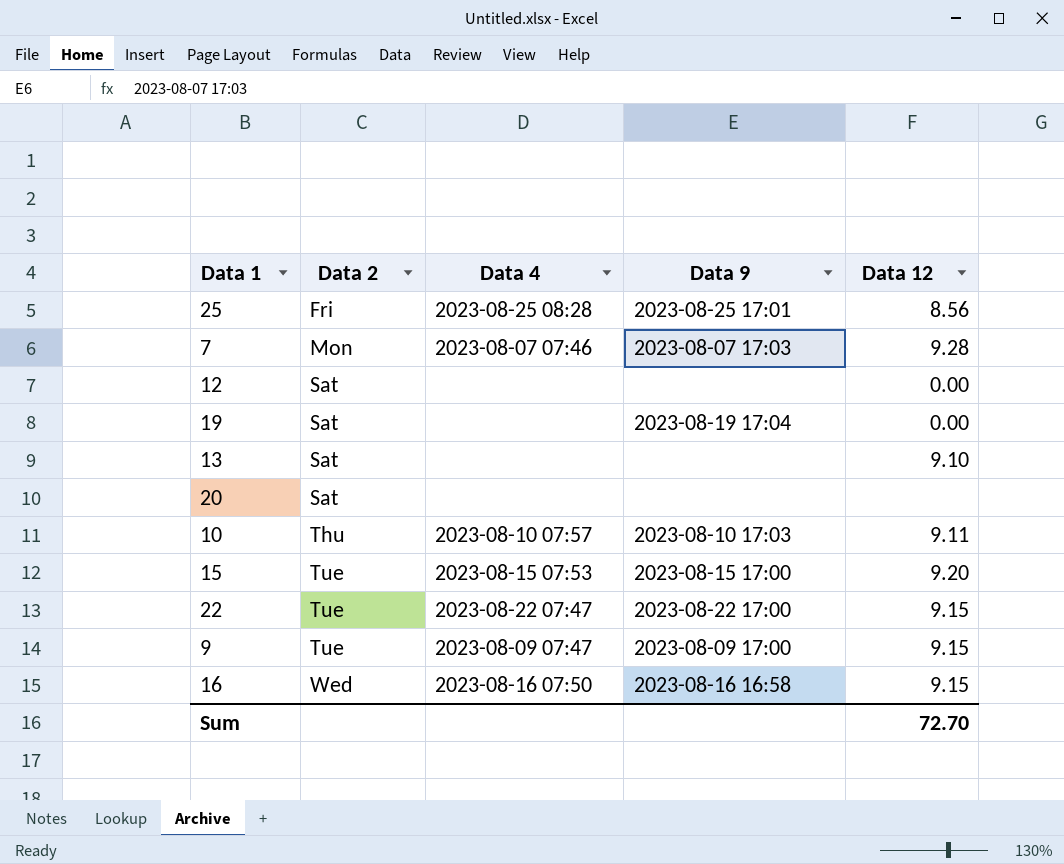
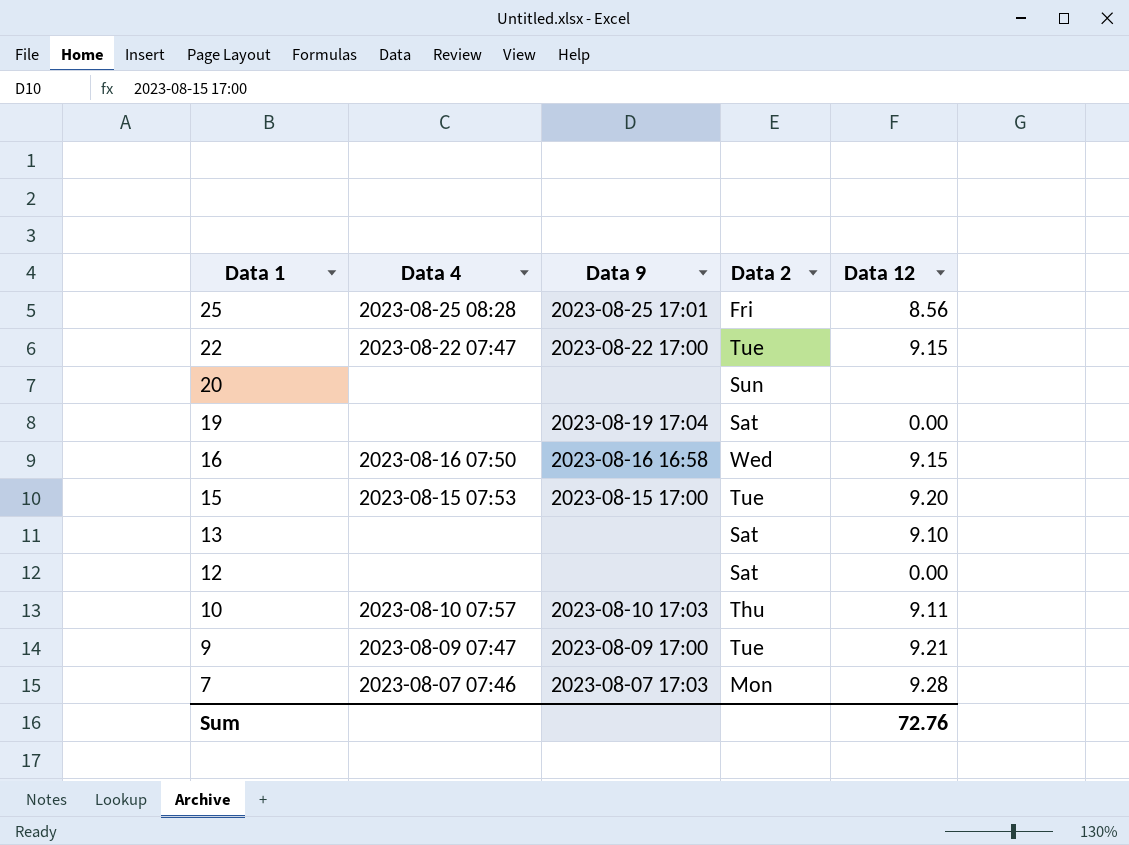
row order: Data 2 ascending -> Data 1 descending
column Data 2 | position: 2 -> 4
20 | Data 2: Sat -> Sun
9 | Data 12: 9.15 -> 9.21
Sum | Data 12: 72.70 -> 72.76

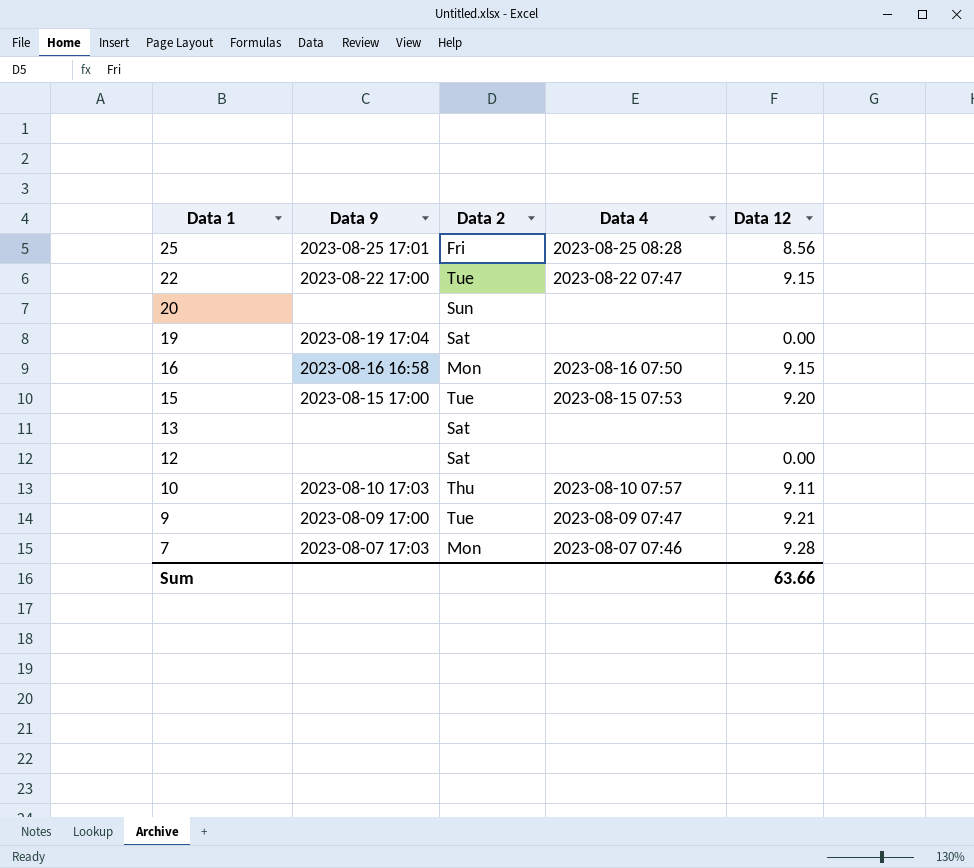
column Data 4 | position: 2 -> 4
16 | Data 2: Wed -> Mon
13 | Data 12: 9.10 -> none
Sum | Data 12: 72.76 -> 63.66

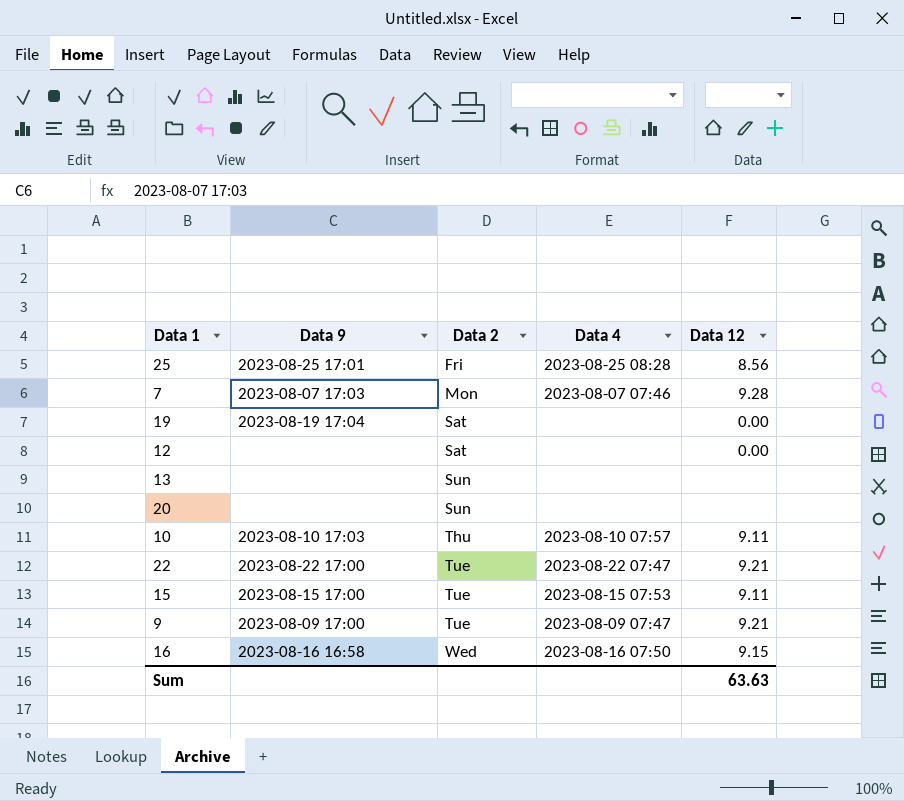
row order: Data 1 descending -> Data 2 ascending
13 | Data 2: Sat -> Sun
22 | Data 12: 9.15 -> 9.21
15 | Data 12: 9.20 -> 9.11
16 | Data 2: Mon -> Wed
Sum | Data 12: 63.66 -> 63.63

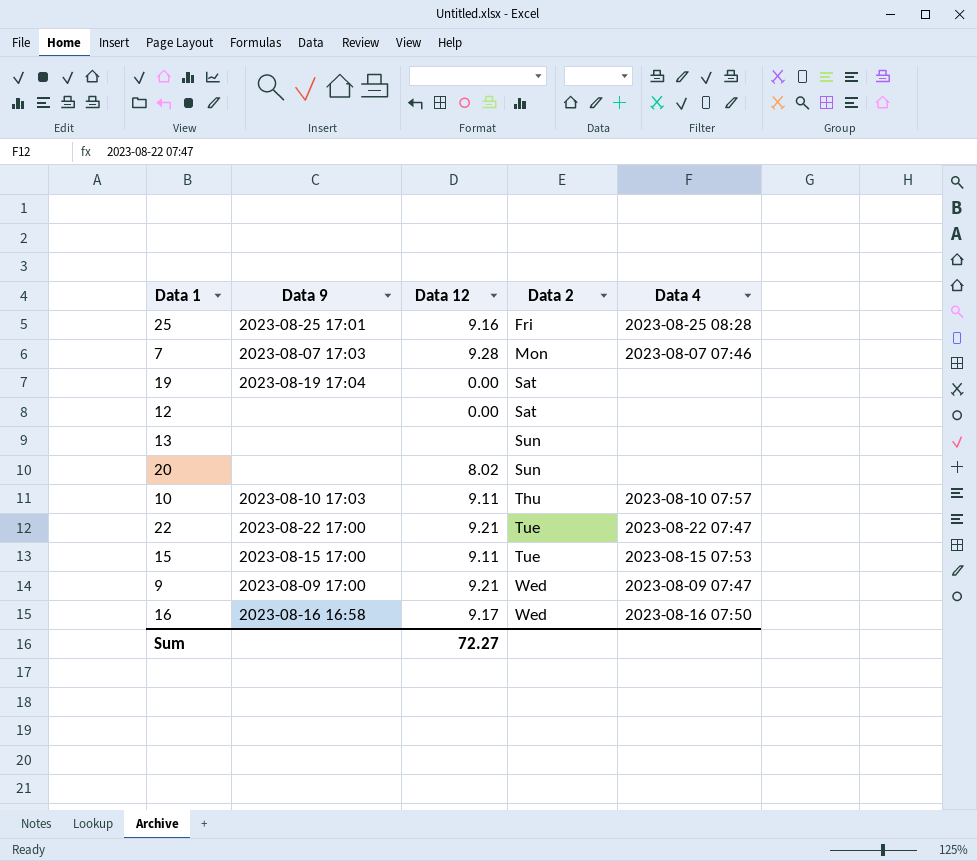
column Data 12 | position: 5 -> 3
25 | Data 12: 8.56 -> 9.16
20 | Data 12: none -> 8.02
9 | Data 2: Tue -> Wed
16 | Data 12: 9.15 -> 9.17
Sum | Data 12: 63.63 -> 72.27

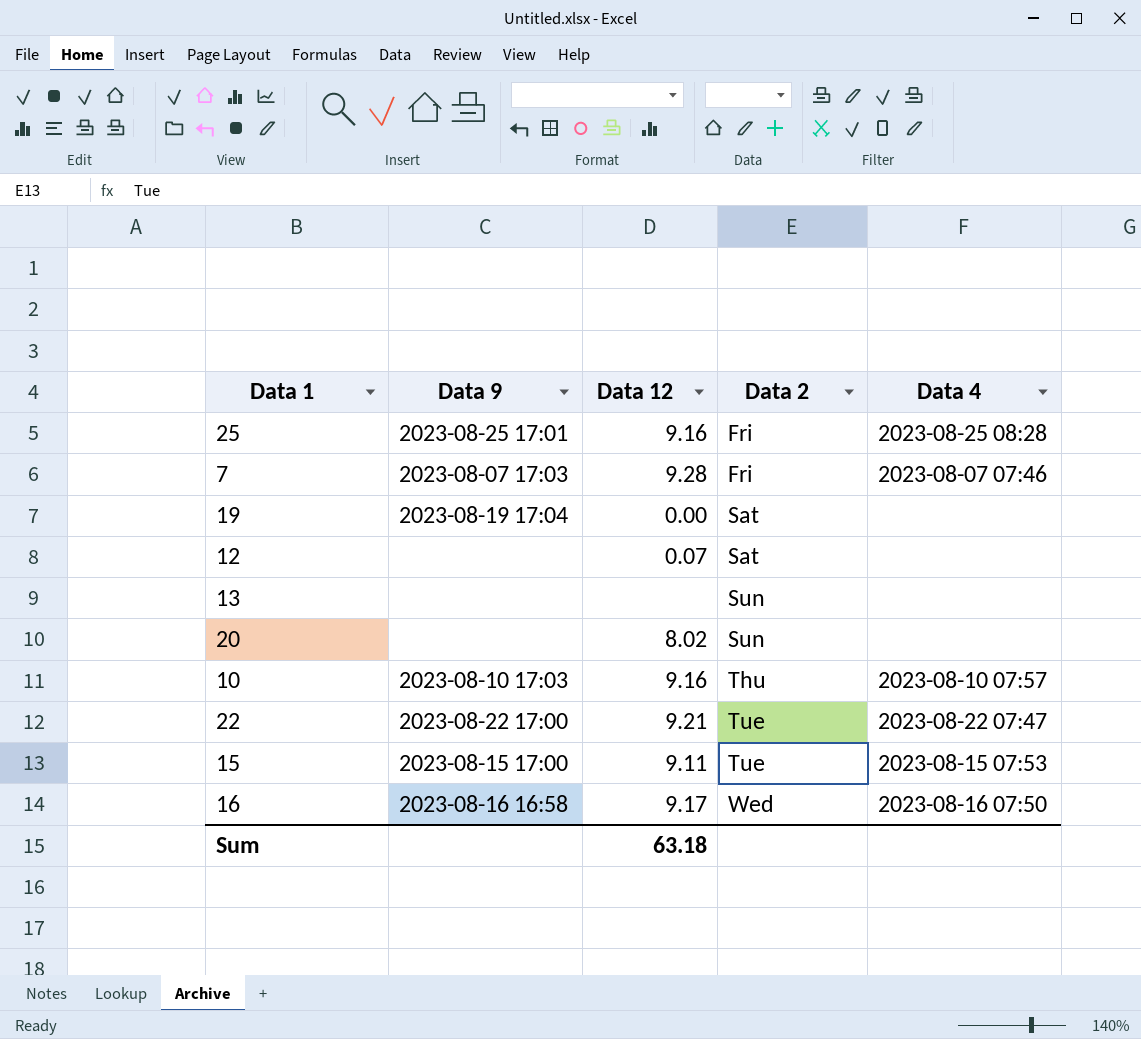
row 9: 2023-08-09 17:00 | 9.21 | Wed | 2023-08-09 07:47 -> none
7 | Data 2: Mon -> Fri
12 | Data 12: 0.00 -> 0.07
10 | Data 12: 9.11 -> 9.16
Sum | Data 12: 72.27 -> 63.18

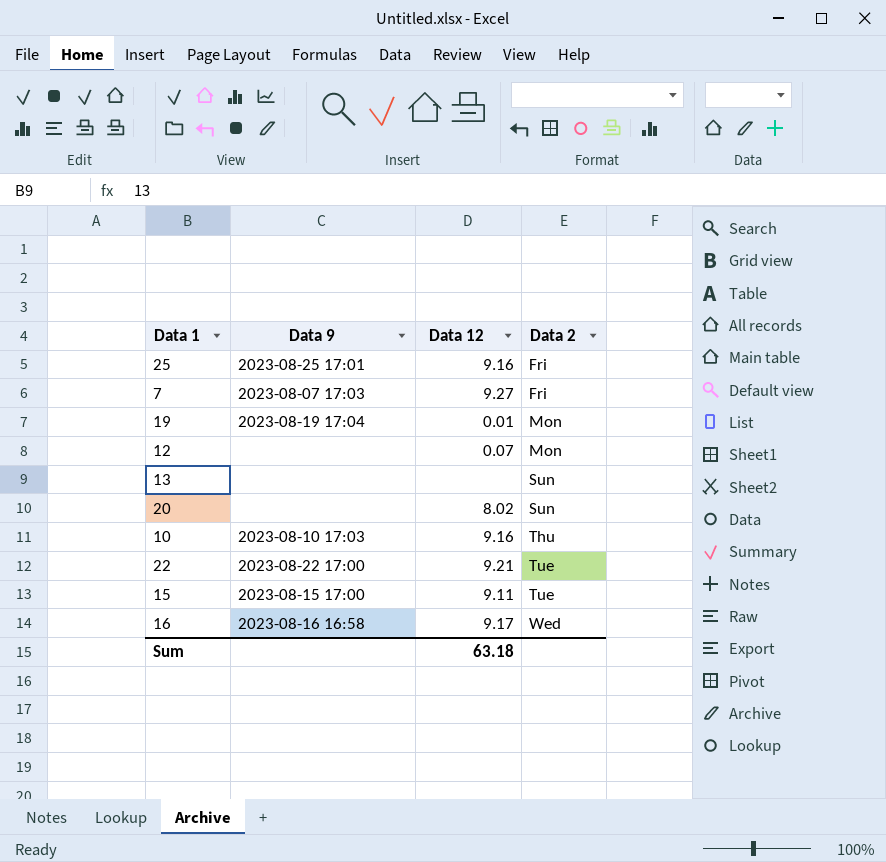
column Data 4 | position: 5 -> none
7 | Data 12: 9.28 -> 9.27
19 | Data 12: 0.00 -> 0.01
19 | Data 2: Sat -> Mon
12 | Data 2: Sat -> Mon

